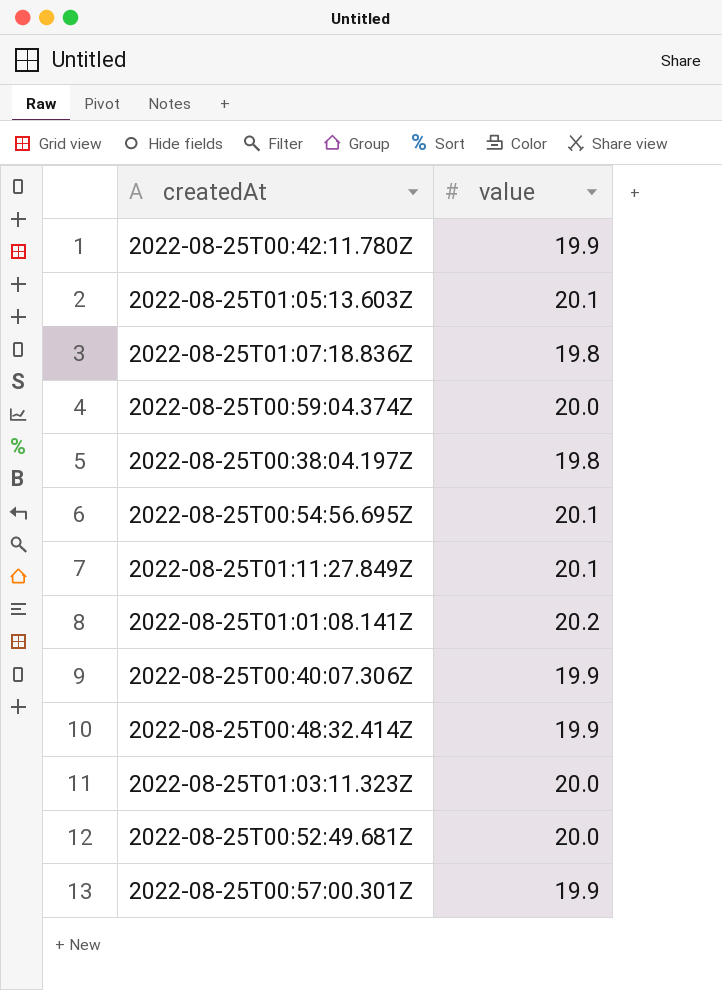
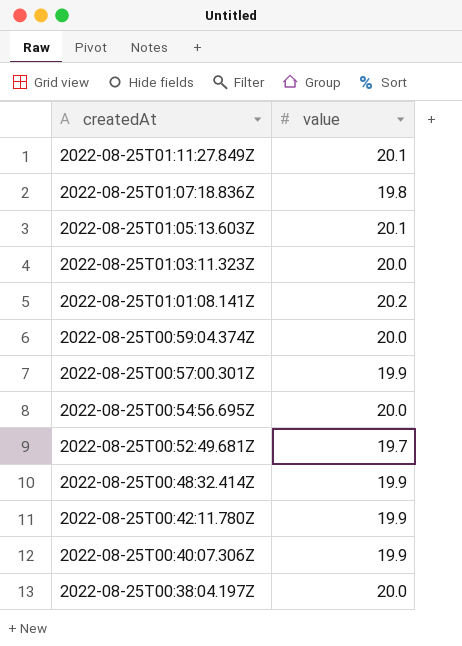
row order: none -> createdAt descending
2022-08-25T00:54:56.695Z | value: 20.1 -> 20.0
2022-08-25T00:52:49.681Z | value: 20.0 -> 19.7
2022-08-25T00:38:04.197Z | value: 19.8 -> 20.0

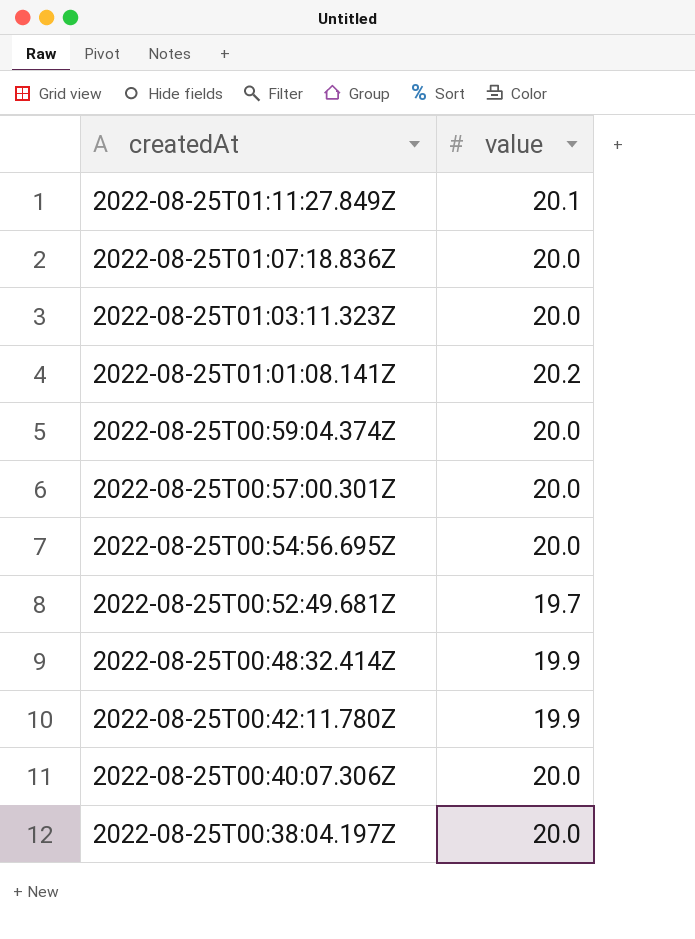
row 2022-08-25T01:05:13.603Z: 20.1 -> none
2022-08-25T01:07:18.836Z | value: 19.8 -> 20.0
2022-08-25T00:57:00.301Z | value: 19.9 -> 20.0
2022-08-25T00:40:07.306Z | value: 19.9 -> 20.0

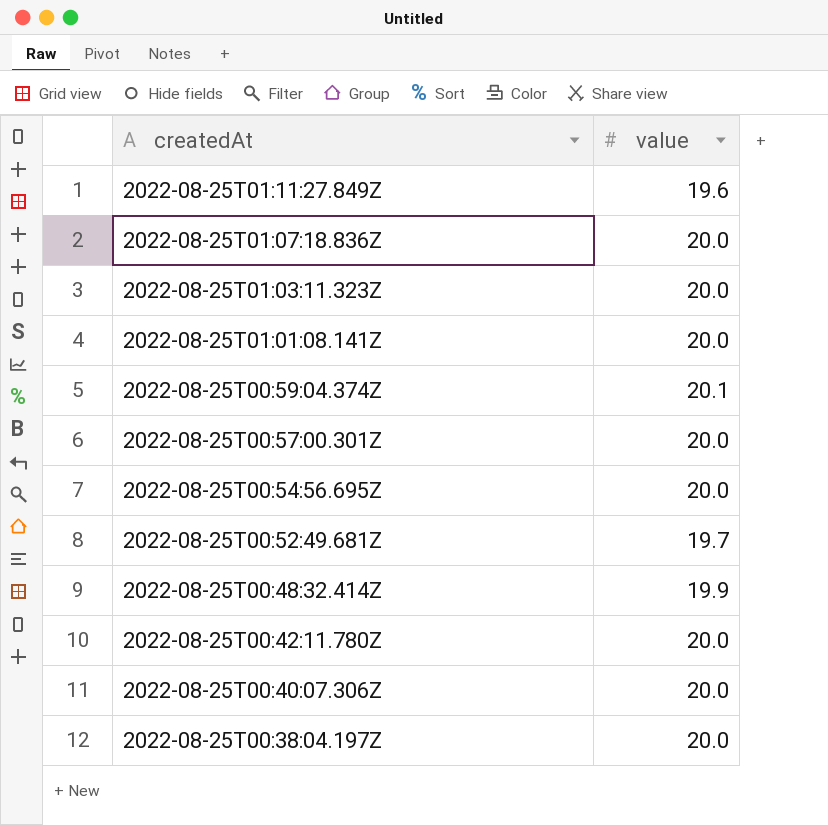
2022-08-25T01:11:27.849Z | value: 20.1 -> 19.6
2022-08-25T01:01:08.141Z | value: 20.2 -> 20.0
2022-08-25T00:59:04.374Z | value: 20.0 -> 20.1
2022-08-25T00:42:11.780Z | value: 19.9 -> 20.0

